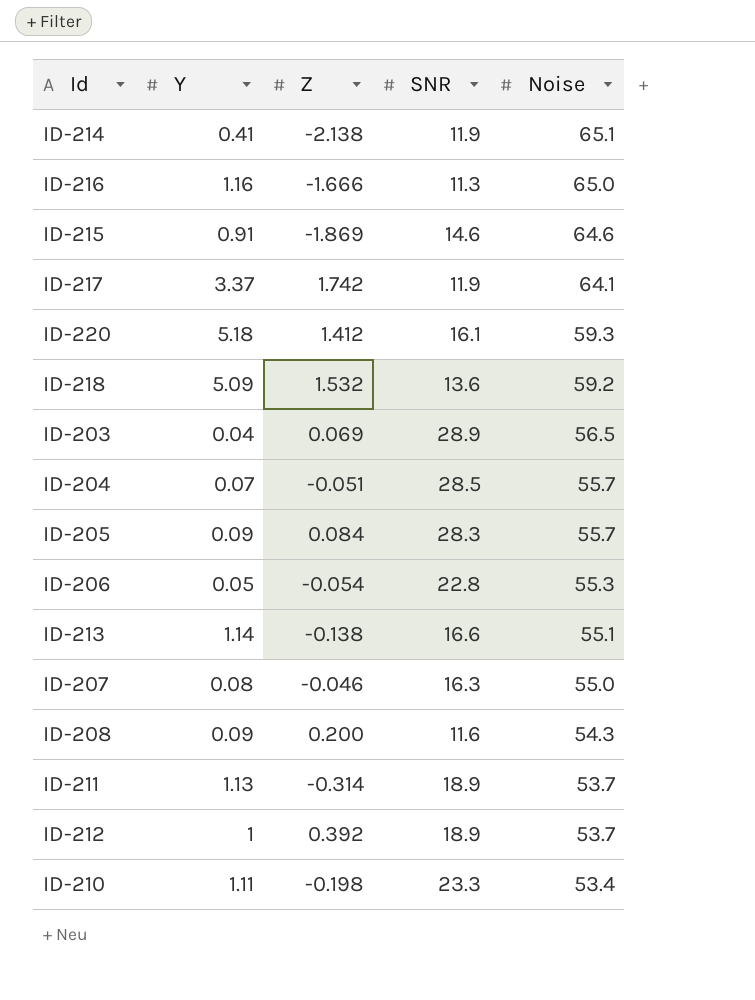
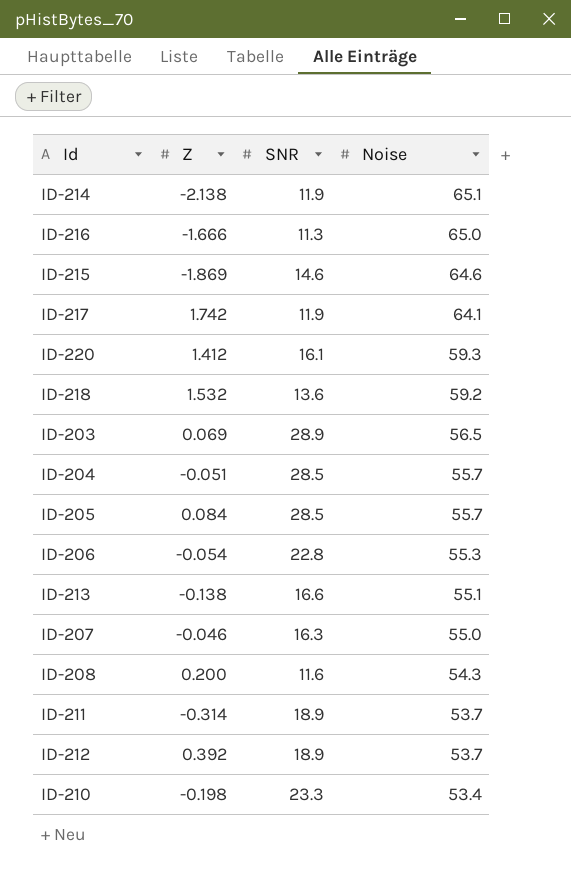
column Y | position: 2 -> none
ID-205 | SNR: 28.3 -> 28.5

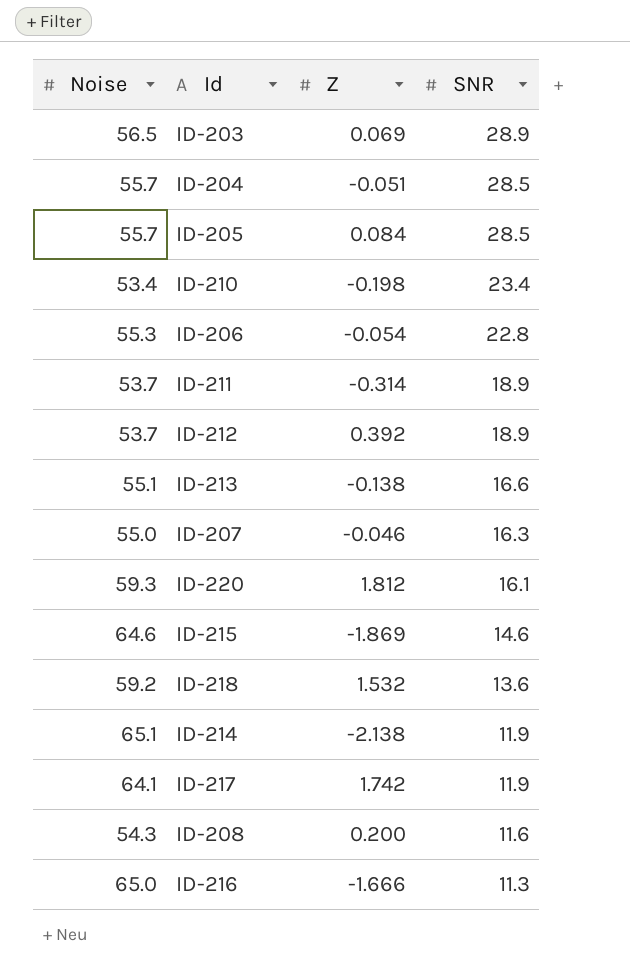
row order: Noise descending -> SNR descending
column Noise | position: 4 -> 1
ID-210 | SNR: 23.3 -> 23.4
ID-220 | Z: 1.412 -> 1.812

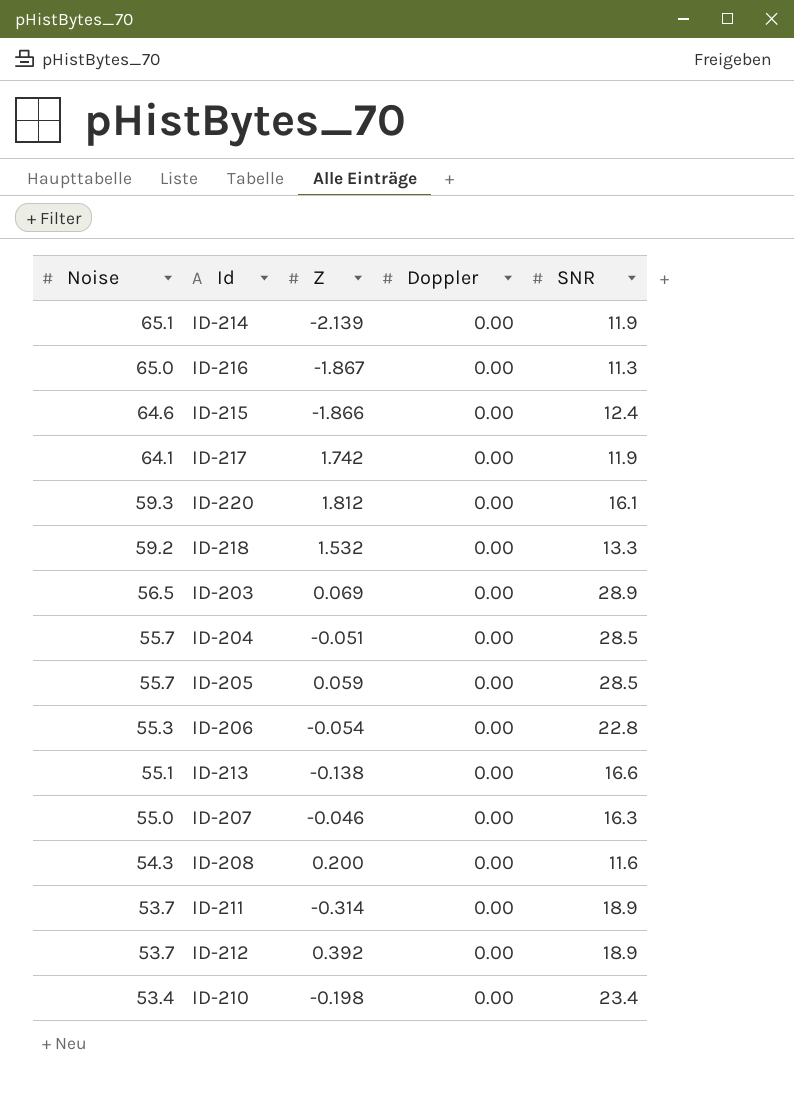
row order: SNR descending -> Noise descending
column Doppler | position: none -> 4
ID-214 | Z: -2.138 -> -2.139
ID-216 | Z: -1.666 -> -1.867
ID-215 | Z: -1.869 -> -1.866
ID-215 | SNR: 14.6 -> 12.4
ID-218 | SNR: 13.6 -> 13.3
ID-205 | Z: 0.084 -> 0.059

